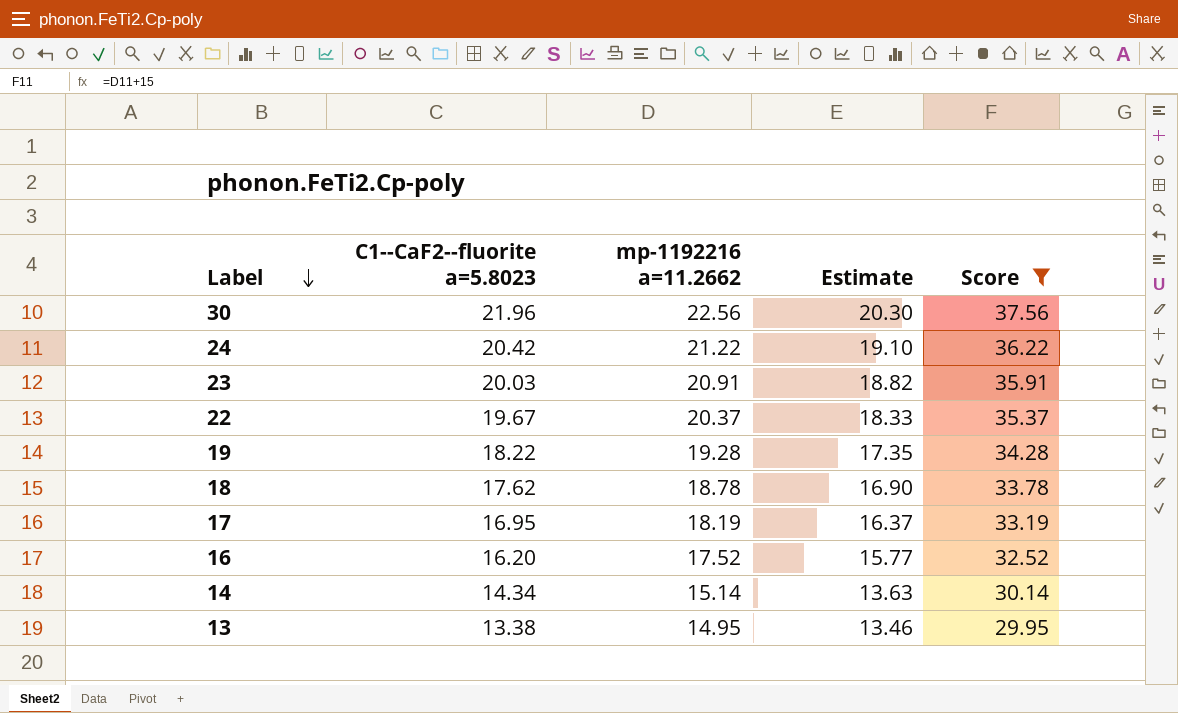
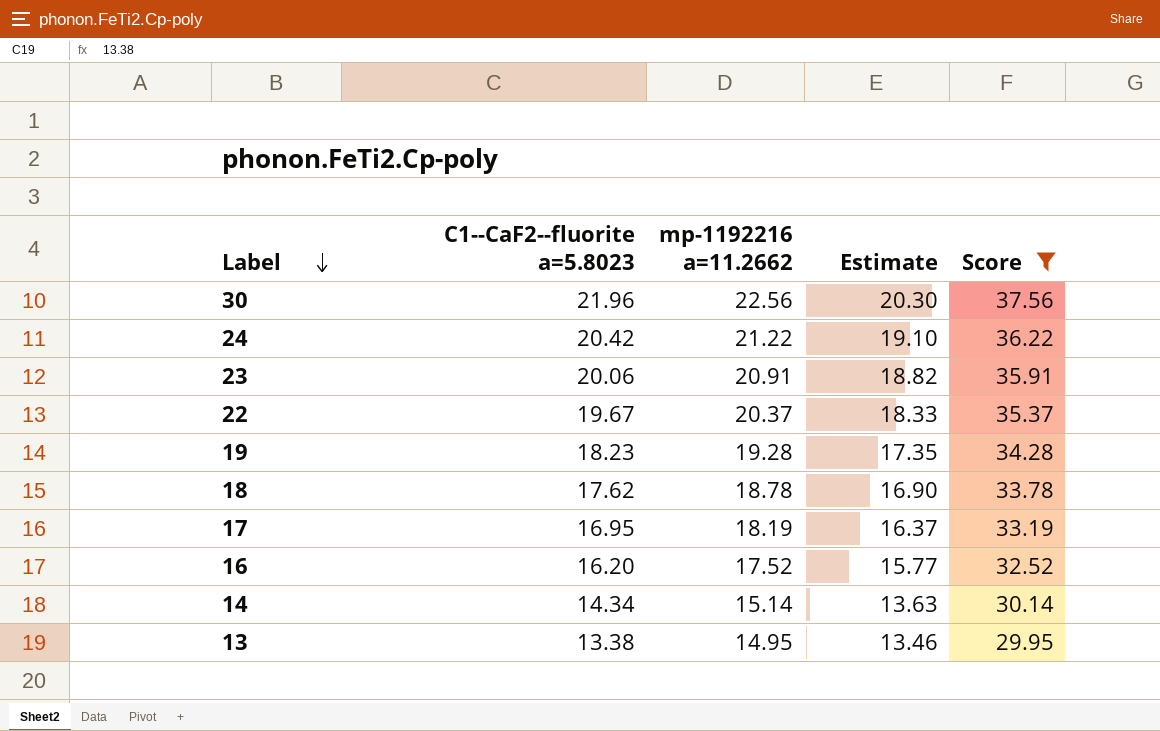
23 | C1--CaF2--fluorite a=5.8023: 20.03 -> 20.06
19 | C1--CaF2--fluorite a=5.8023: 18.22 -> 18.23

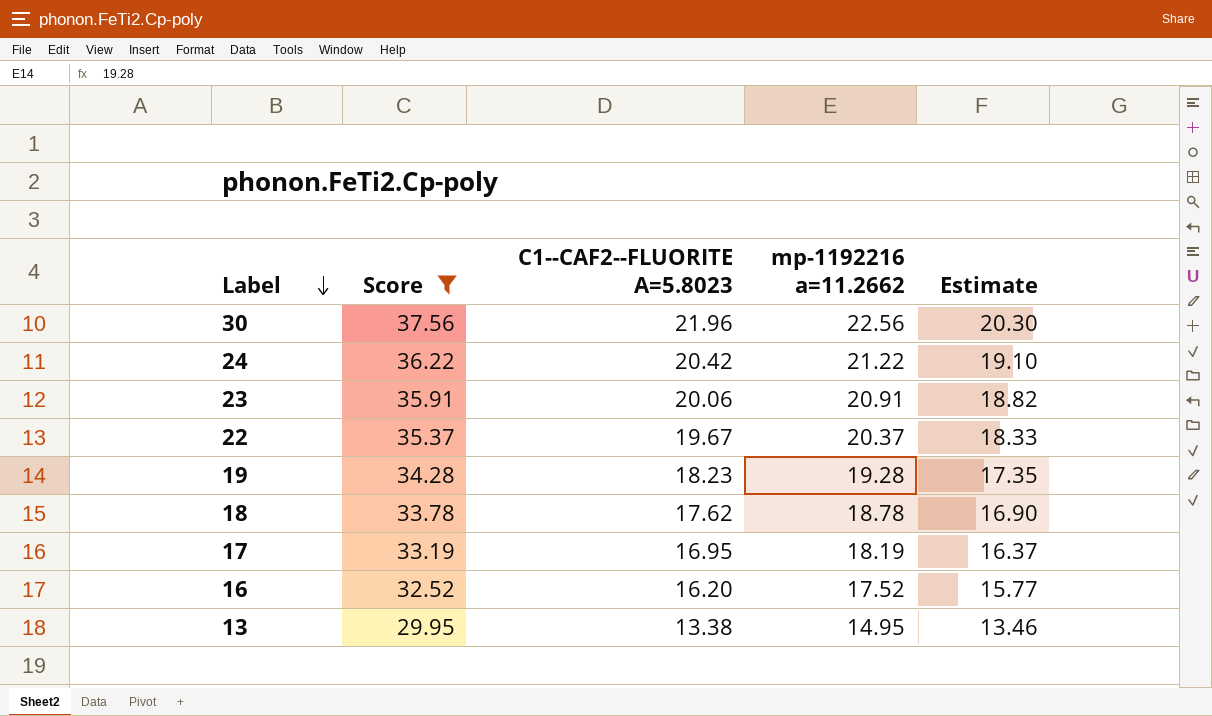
column Score | position: 5 -> 2
column name: C1--CaF2--fluorite a=5.8023 -> C1--CAF2--FLUORITE A=5.8023
row 14: 14.34 | 15.14 | 13.63 | 30.14 -> none

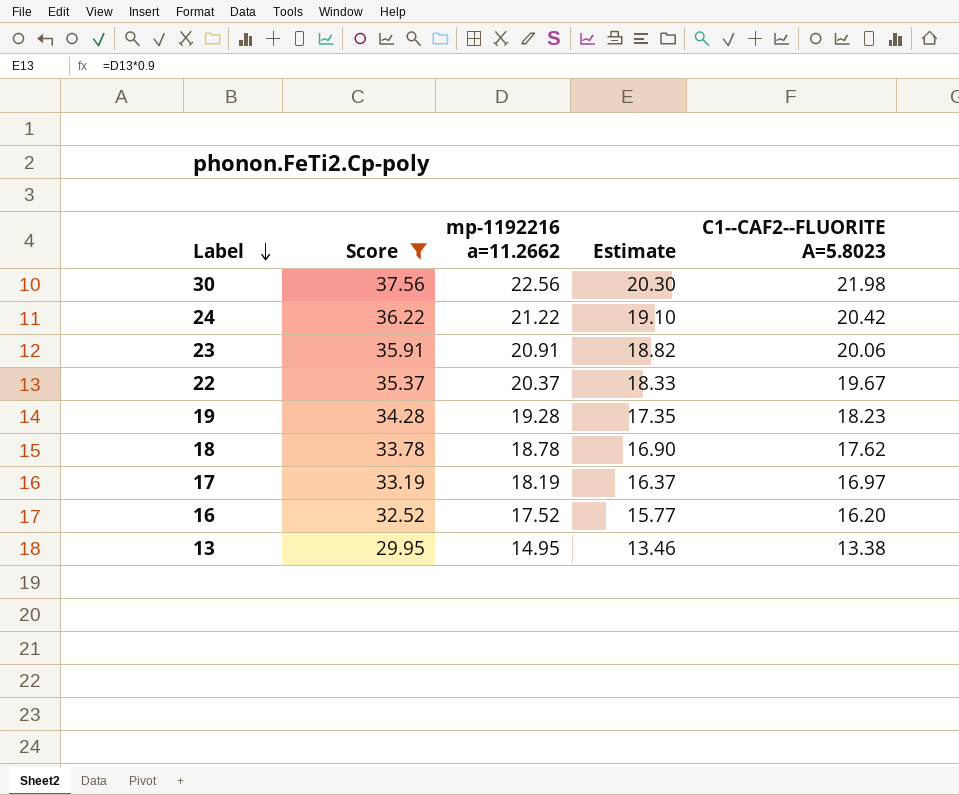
column C1--CAF2--FLUORITE A=5.8023 | position: 3 -> 5
30 | C1--CAF2--FLUORITE A=5.8023: 21.96 -> 21.98
17 | C1--CAF2--FLUORITE A=5.8023: 16.95 -> 16.97

